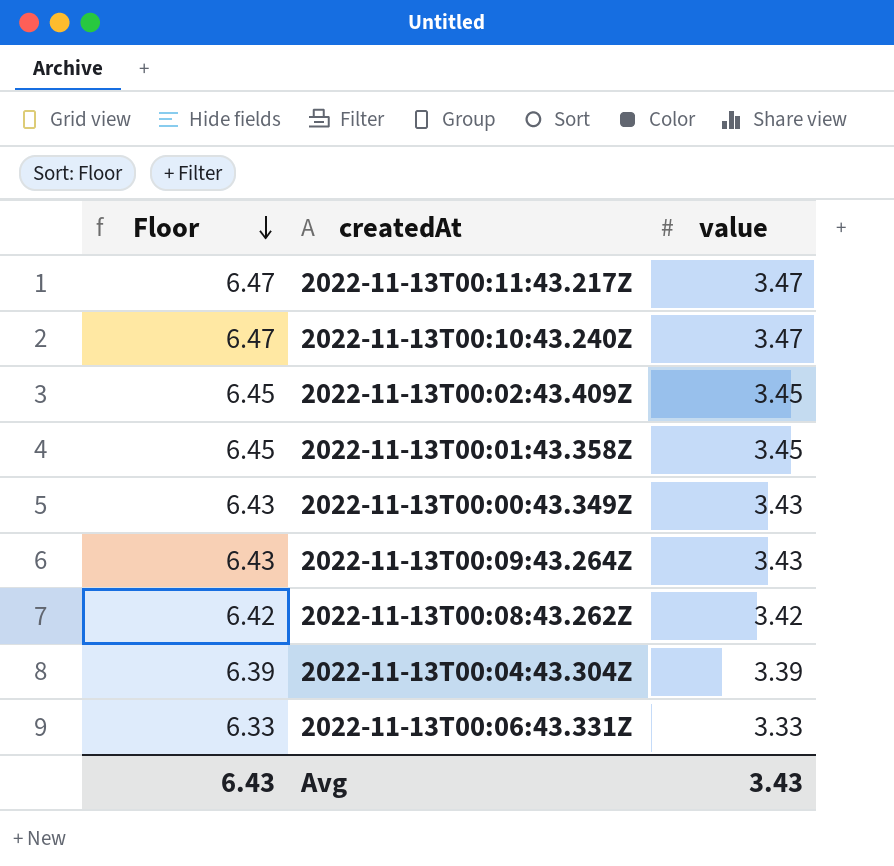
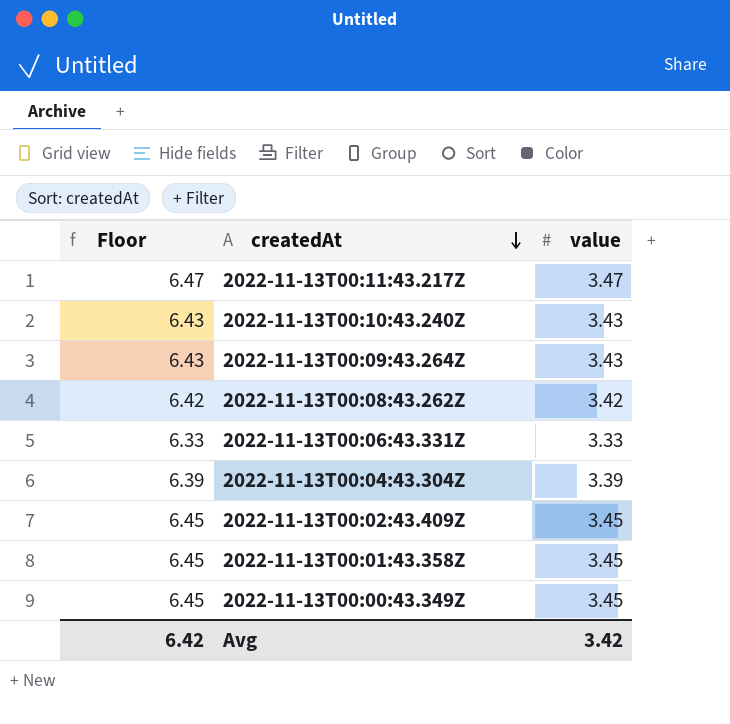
row order: Floor descending -> createdAt descending
2022-11-13T00:10:43.240Z | Floor: 6.47 -> 6.43
2022-11-13T00:10:43.240Z | value: 3.47 -> 3.43
2022-11-13T00:00:43.349Z | Floor: 6.43 -> 6.45
2022-11-13T00:00:43.349Z | value: 3.43 -> 3.45
Avg | Floor: 6.43 -> 6.42
Avg | value: 3.43 -> 3.42

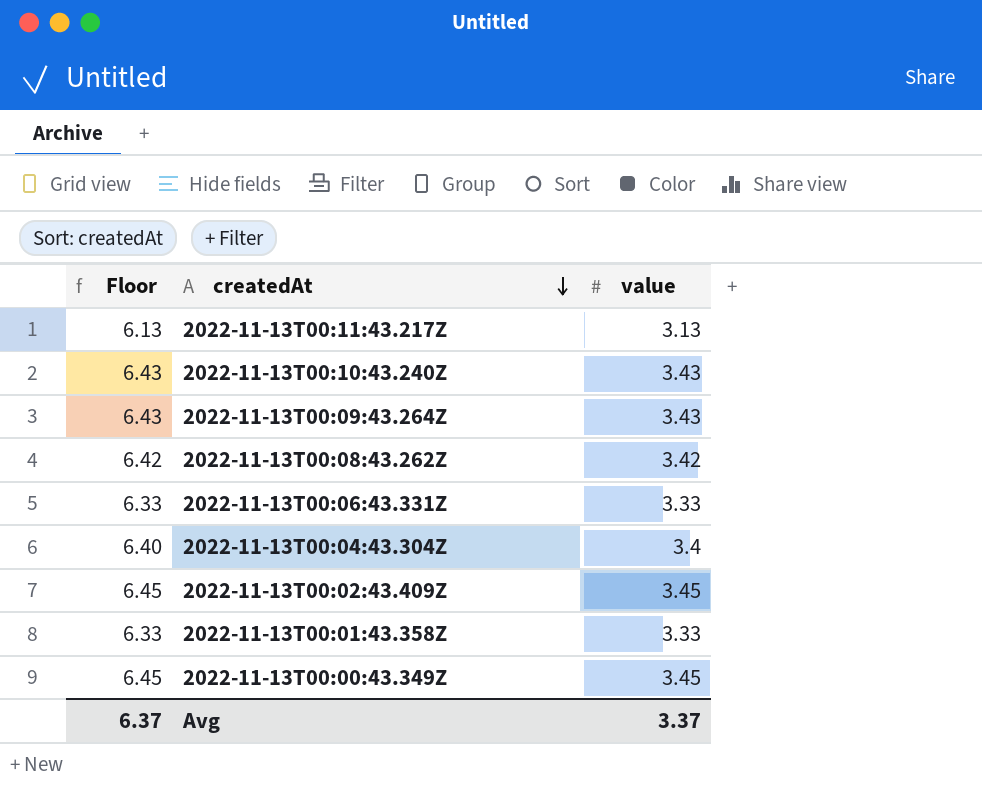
2022-11-13T00:11:43.217Z | Floor: 6.47 -> 6.13
2022-11-13T00:11:43.217Z | value: 3.47 -> 3.13
2022-11-13T00:04:43.304Z | Floor: 6.39 -> 6.40
2022-11-13T00:04:43.304Z | value: 3.39 -> 3.4
2022-11-13T00:01:43.358Z | Floor: 6.45 -> 6.33
2022-11-13T00:01:43.358Z | value: 3.45 -> 3.33
Avg | Floor: 6.42 -> 6.37
Avg | value: 3.42 -> 3.37

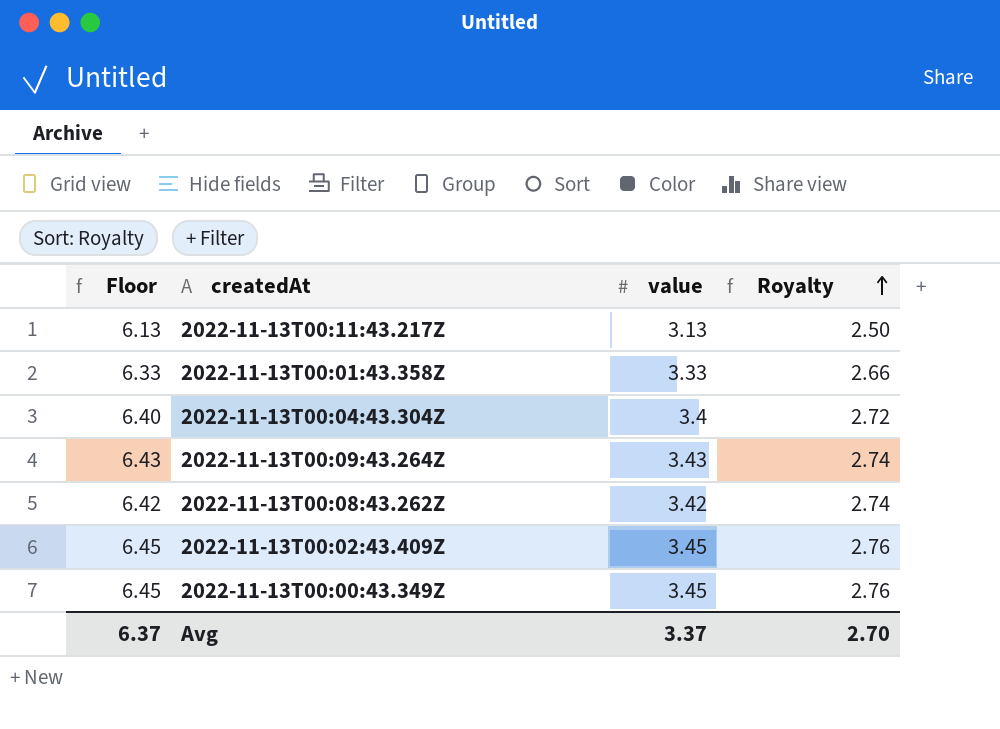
row order: createdAt descending -> Royalty ascending
column Royalty | formula: none -> [value] * 0.8
row 2022-11-13T00:10:43.240Z: 6.43 | 3.43 -> none
row 2022-11-13T00:06:43.331Z: 6.33 | 3.33 -> none

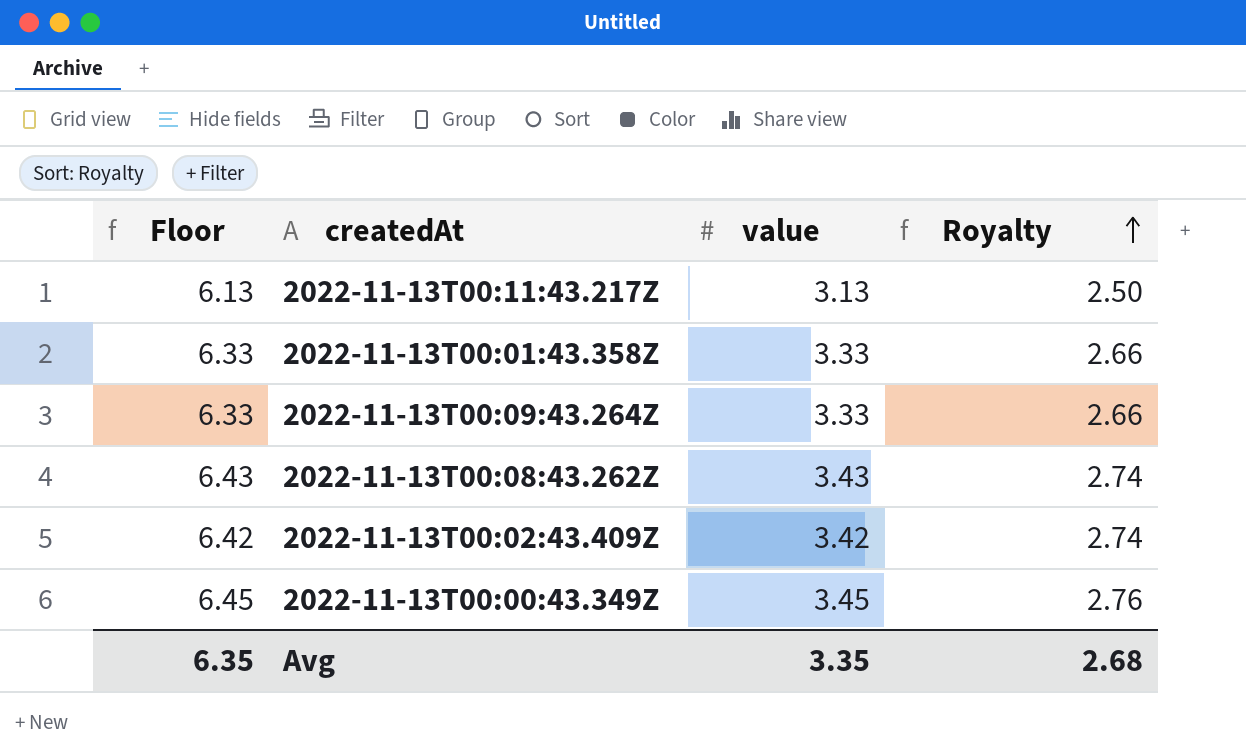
row 2022-11-13T00:04:43.304Z: 6.40 | 3.4 | 2.72 -> none
2022-11-13T00:09:43.264Z | Floor: 6.43 -> 6.33
2022-11-13T00:09:43.264Z | value: 3.43 -> 3.33
2022-11-13T00:09:43.264Z | Royalty: 2.74 -> 2.66
2022-11-13T00:08:43.262Z | Floor: 6.42 -> 6.43
2022-11-13T00:08:43.262Z | value: 3.42 -> 3.43
2022-11-13T00:02:43.409Z | Floor: 6.45 -> 6.42
2022-11-13T00:02:43.409Z | value: 3.45 -> 3.42
2022-11-13T00:02:43.409Z | Royalty: 2.76 -> 2.74
Avg | Floor: 6.37 -> 6.35
Avg | value: 3.37 -> 3.35
Avg | Royalty: 2.70 -> 2.68

